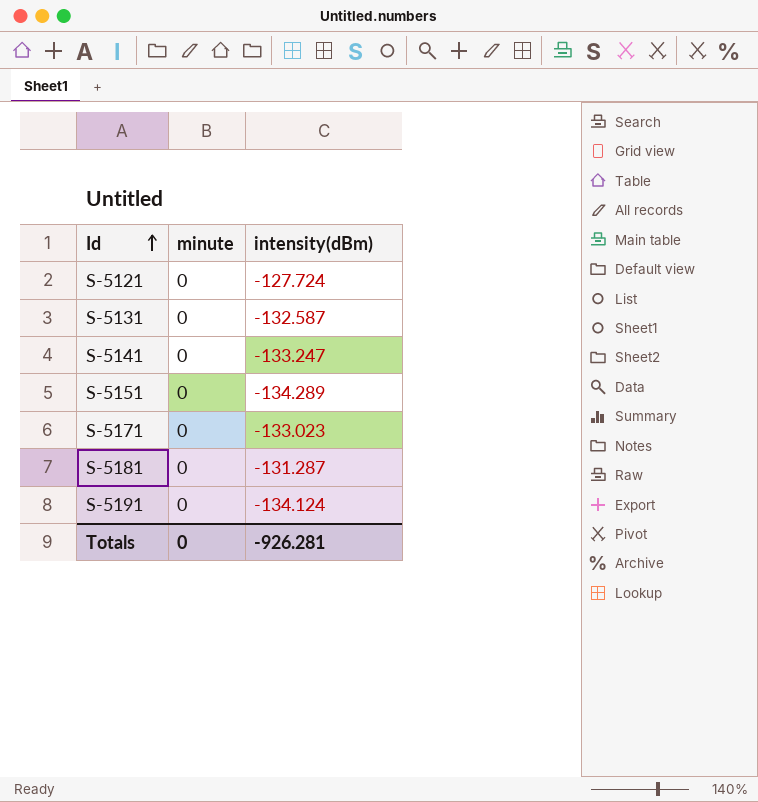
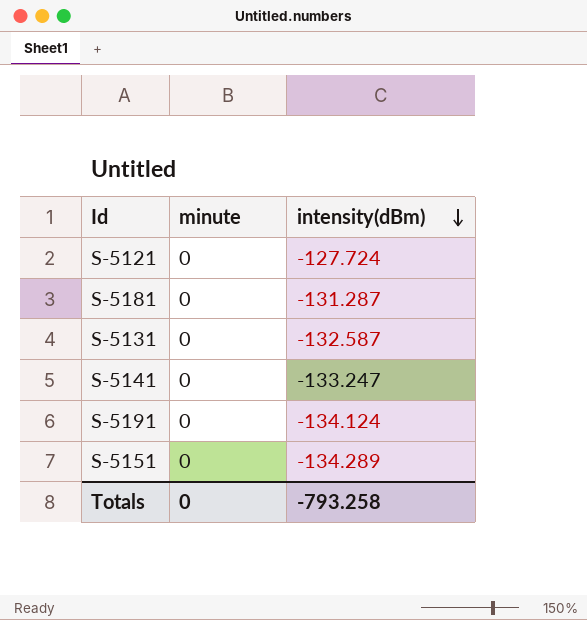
row order: Id ascending -> intensity(dBm) descending
row S-5171: 0 | -133.023 -> none
Totals | intensity(dBm): -926.281 -> -793.258

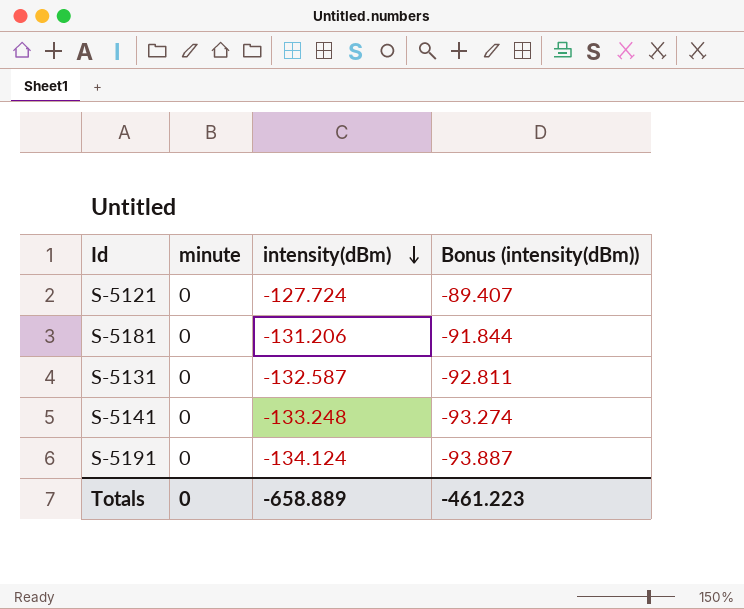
column Bonus (intensity(dBm)) | formula: none -> [intensity(dBm)] * 0.7
row S-5151: 0 | -134.289 -> none
S-5181 | intensity(dBm): -131.287 -> -131.206
S-5141 | intensity(dBm): -133.247 -> -133.248
Totals | intensity(dBm): -793.258 -> -658.889

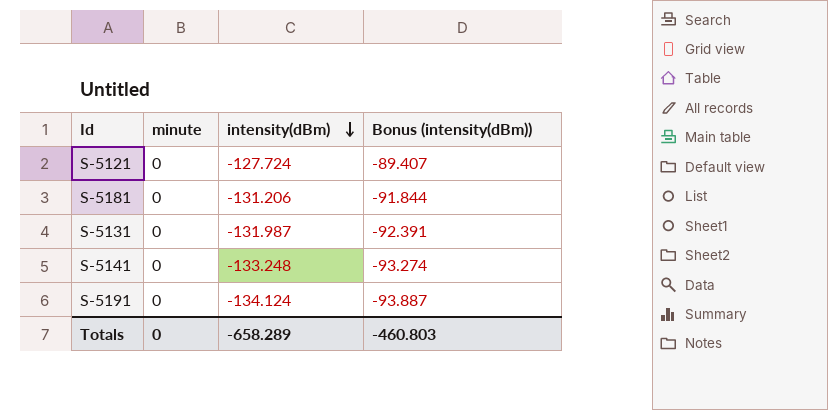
S-5131 | intensity(dBm): -132.587 -> -131.987
S-5131 | Bonus (intensity(dBm)): -92.811 -> -92.391
Totals | intensity(dBm): -658.889 -> -658.289
Totals | Bonus (intensity(dBm)): -461.223 -> -460.803

